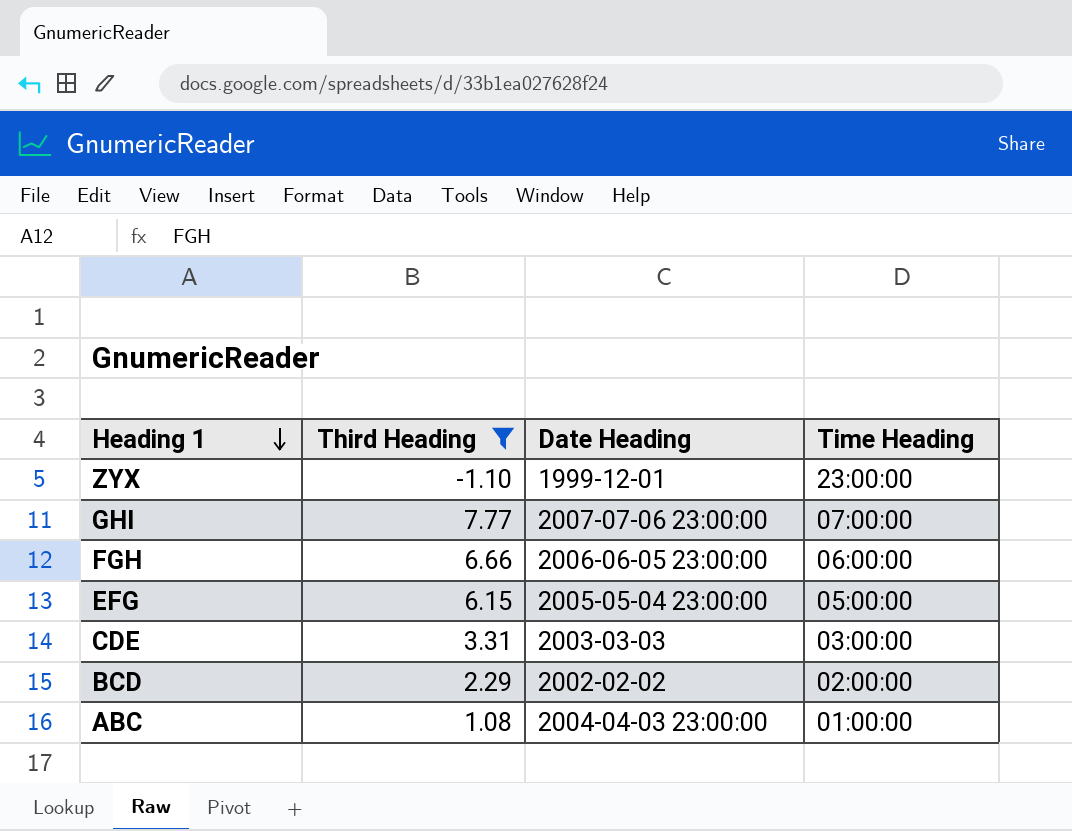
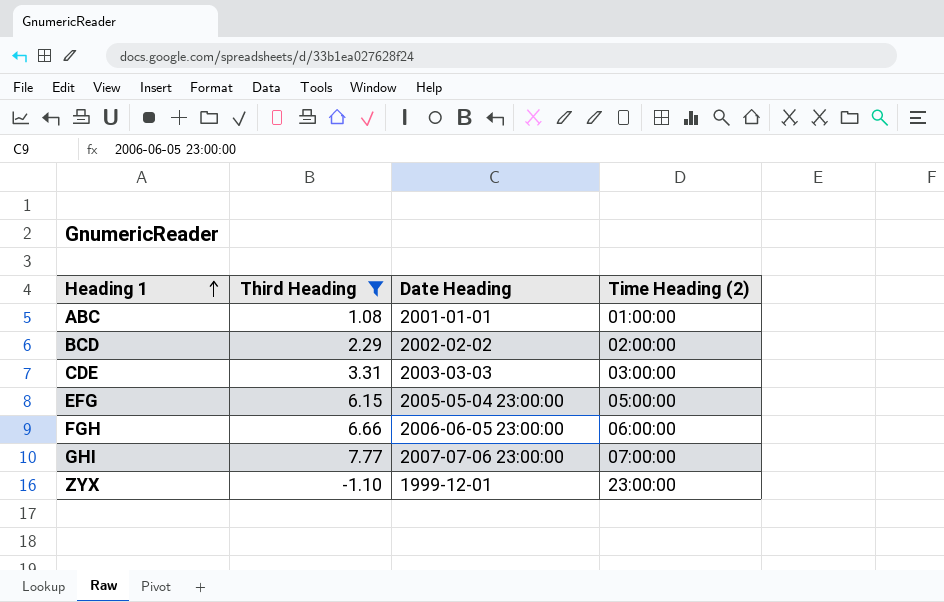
row order: Heading 1 descending -> Heading 1 ascending
column name: Time Heading -> Time Heading (2)
ABC | Date Heading: 2004-04-03 23:00:00 -> 2001-01-01

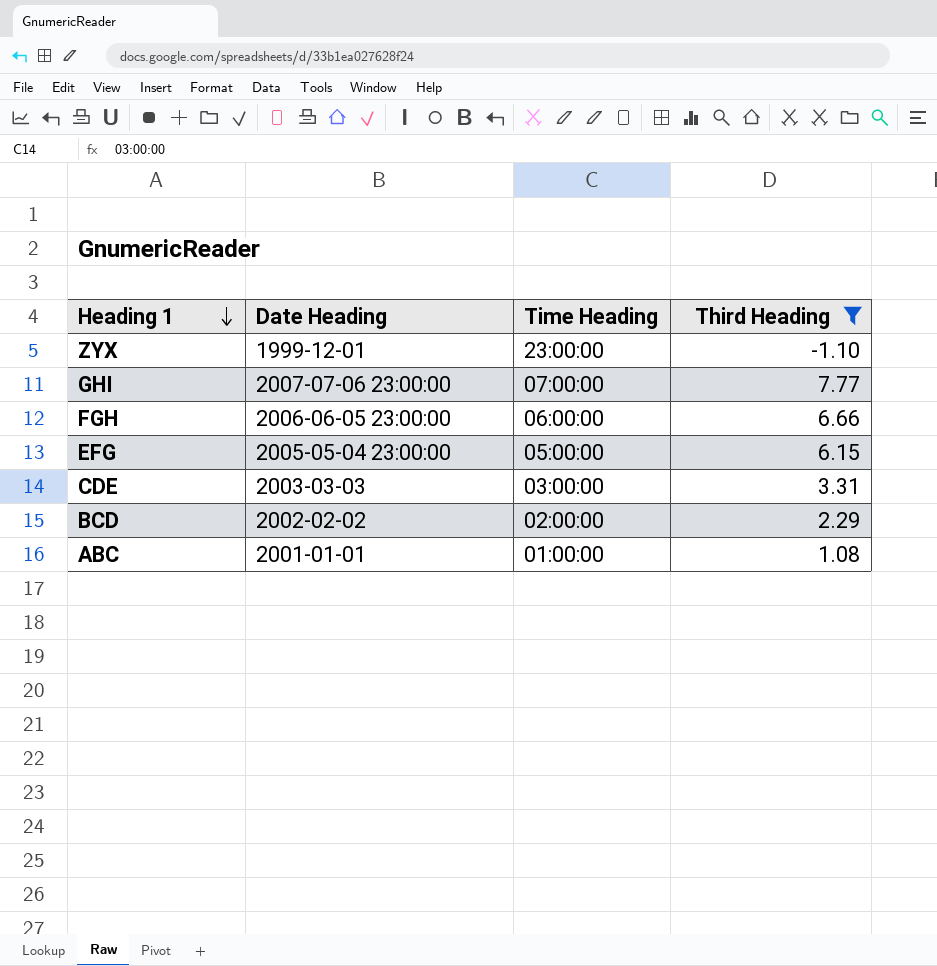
row order: Heading 1 ascending -> Heading 1 descending
column name: Time Heading (2) -> Time Heading
column Third Heading | position: 2 -> 4

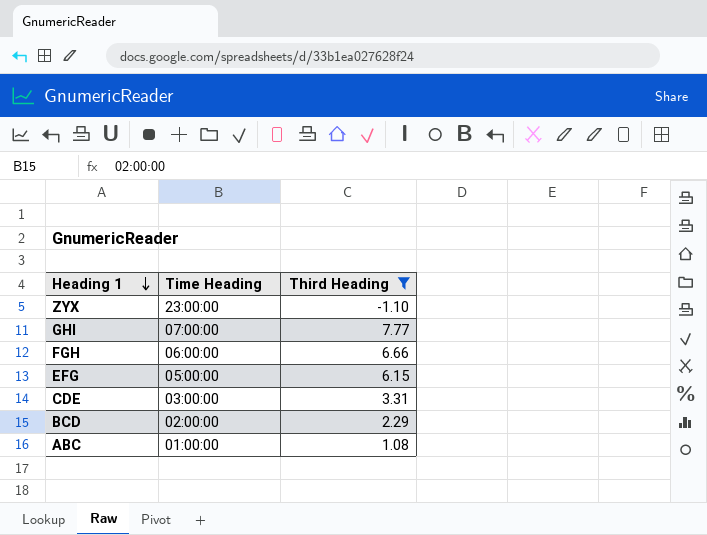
column Date Heading | position: 2 -> none

